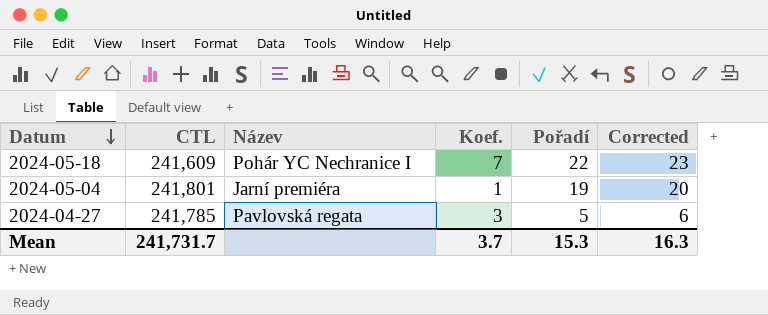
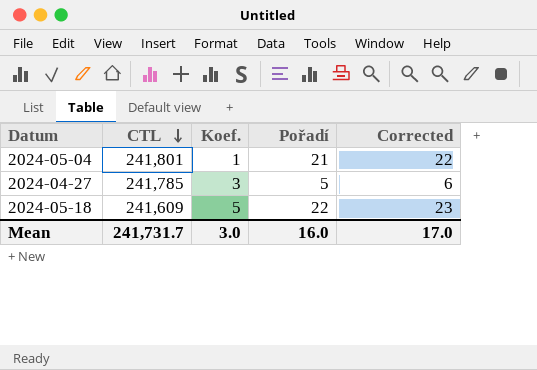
row order: Datum descending -> CTL descending
column Název | position: 3 -> none
2024-05-04 | Pořadí: 19 -> 21
2024-05-04 | Corrected: 20 -> 22
2024-05-18 | Koef.: 7 -> 5
Mean | Koef.: 3.7 -> 3.0
Mean | Pořadí: 15.3 -> 16.0
Mean | Corrected: 16.3 -> 17.0

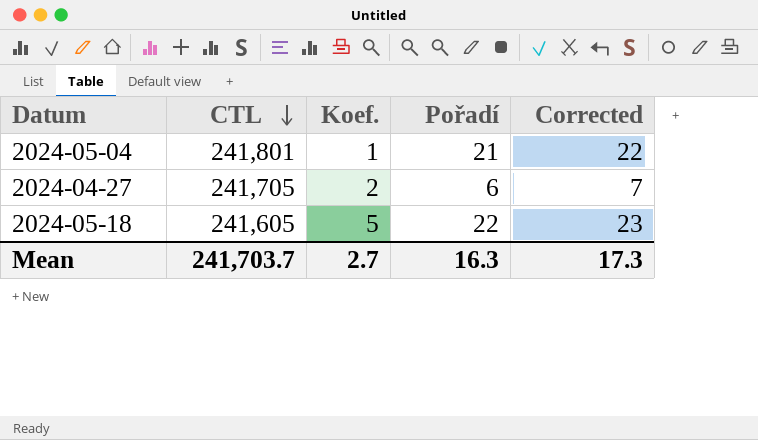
2024-04-27 | CTL: 241,785 -> 241,705
2024-04-27 | Koef.: 3 -> 2
2024-04-27 | Pořadí: 5 -> 6
2024-04-27 | Corrected: 6 -> 7
2024-05-18 | CTL: 241,609 -> 241,605
Mean | CTL: 241,731.7 -> 241,703.7
Mean | Koef.: 3.0 -> 2.7
Mean | Pořadí: 16.0 -> 16.3
Mean | Corrected: 17.0 -> 17.3

